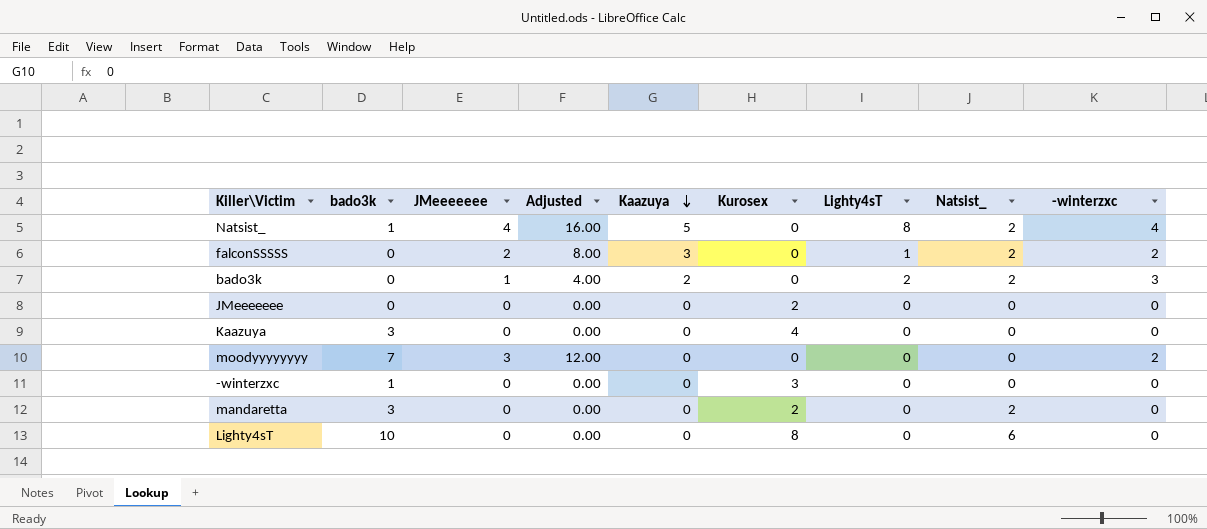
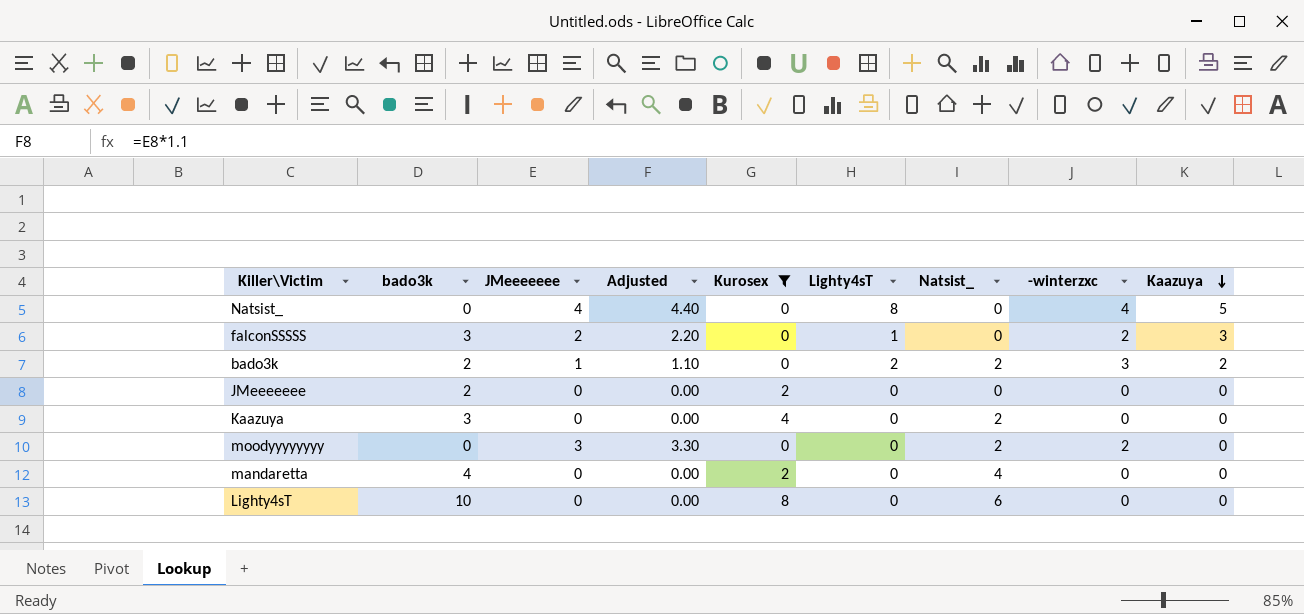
filter: none -> Kurosex != 3
column Adjusted | formula: [JMeeeeeee] * 4 -> [JMeeeeeee] * 1.1
column Kaazuya | position: 5 -> 9
Natsist_ | bado3k: 1 -> 0
Natsist_ | Natsist_: 2 -> 0
falconSSSSS | bado3k: 0 -> 3
falconSSSSS | Natsist_: 2 -> 0
bado3k | bado3k: 0 -> 2
JMeeeeeee | bado3k: 0 -> 2
Kaazuya | Natsist_: 0 -> 2
moodyyyyyyyy | bado3k: 7 -> 0
moodyyyyyyyy | Natsist_: 0 -> 2
mandaretta | bado3k: 3 -> 4
mandaretta | Natsist_: 2 -> 4

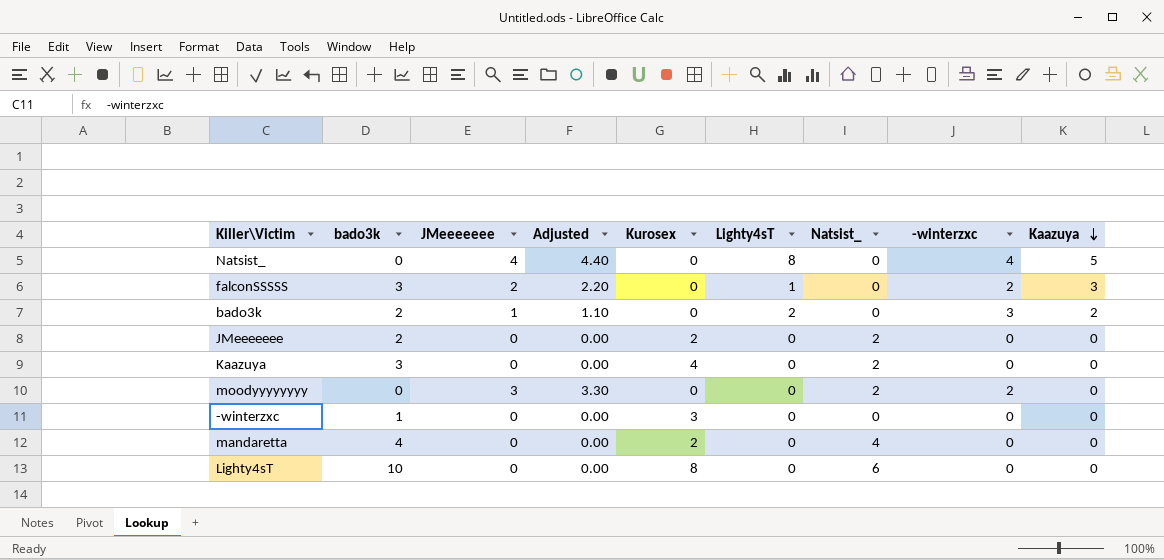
filter: Kurosex != 3 -> none
bado3k | Natsist_: 2 -> 0
JMeeeeeee | Natsist_: 0 -> 2

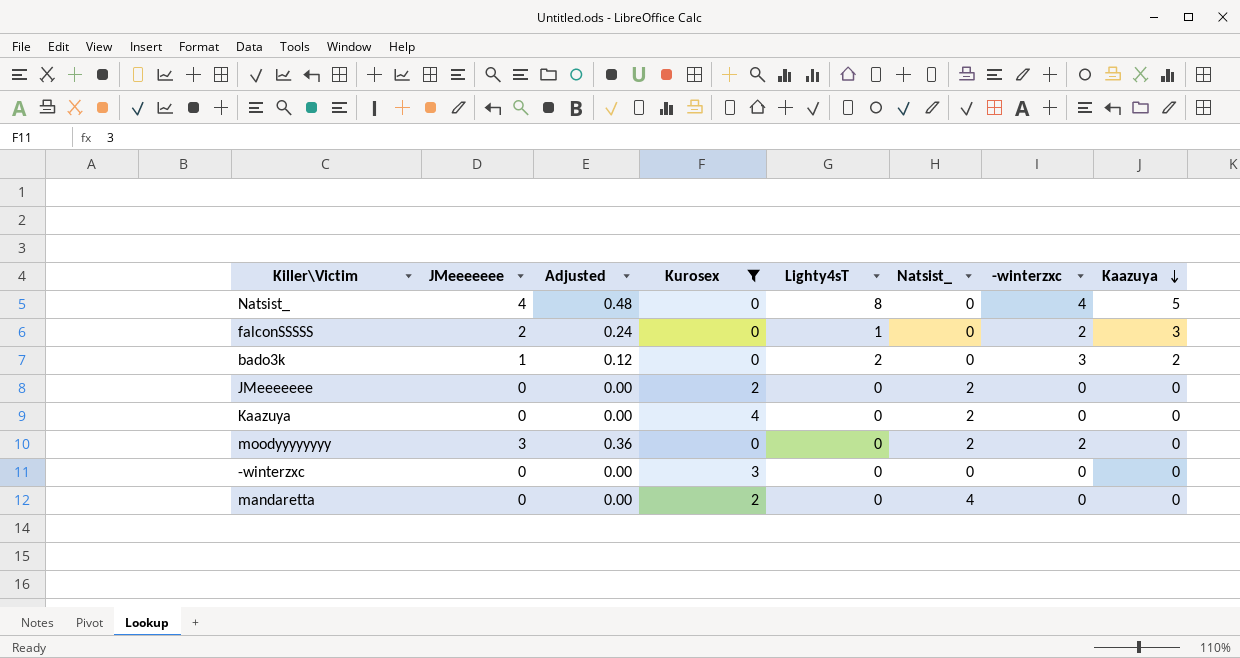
filter: none -> Kurosex != 8
column bado3k | position: 2 -> none
column Adjusted | formula: [JMeeeeeee] * 1.1 -> [JMeeeeeee] * 0.12

